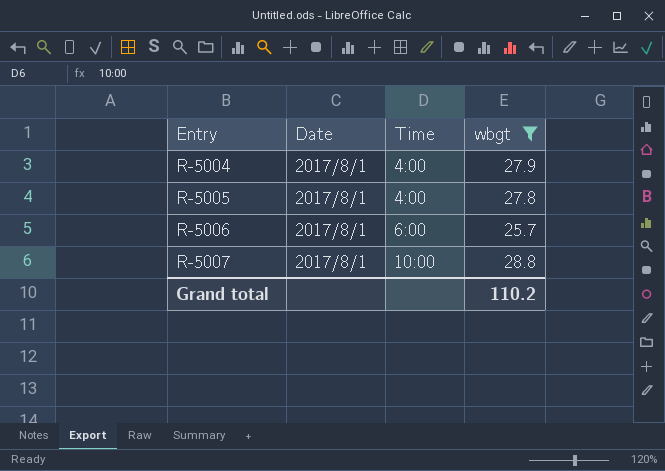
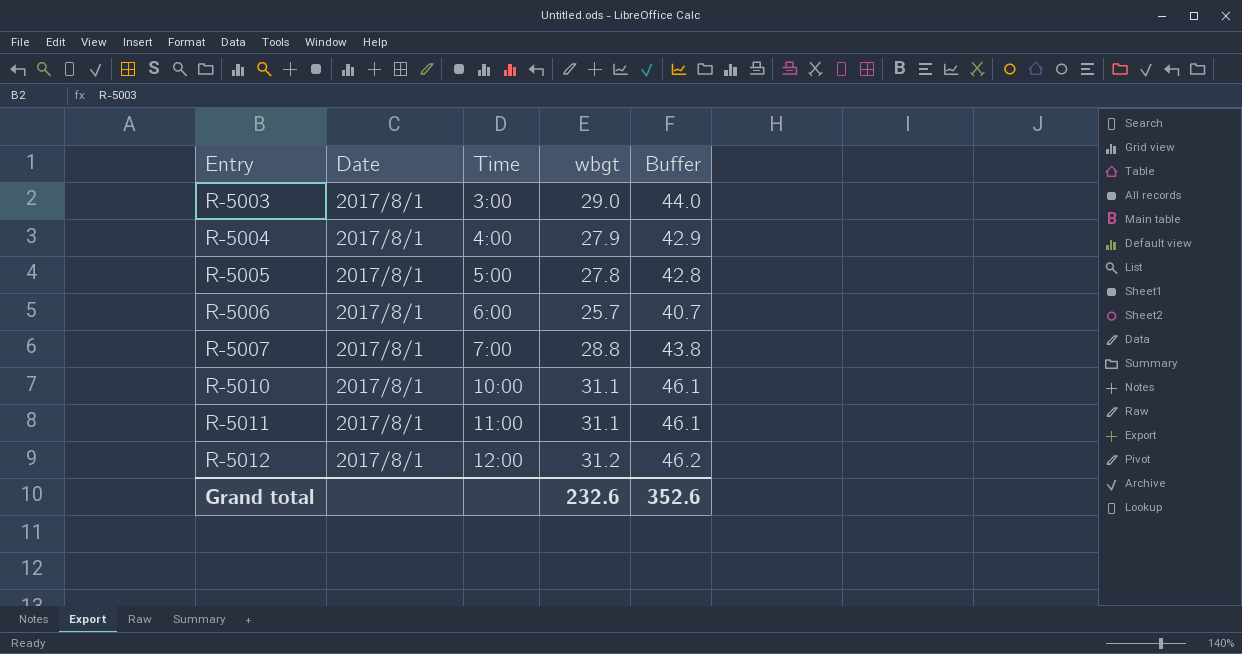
filter: wbgt <= 28.8 -> none
column Buffer | formula: none -> [wbgt] + 15
R-5005 | Time: 4:00 -> 5:00
R-5007 | Time: 10:00 -> 7:00
Grand total | wbgt: 110.2 -> 232.6

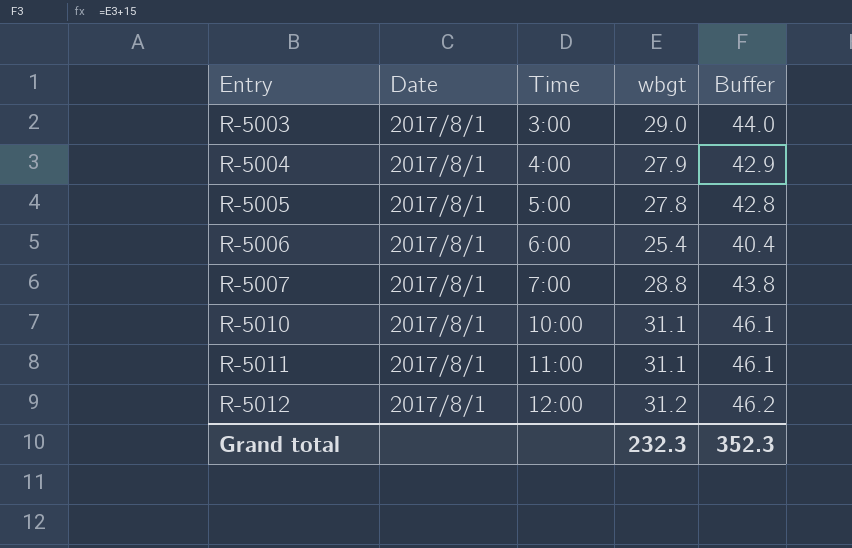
R-5006 | wbgt: 25.7 -> 25.4
R-5006 | Buffer: 40.7 -> 40.4
Grand total | wbgt: 232.6 -> 232.3
Grand total | Buffer: 352.6 -> 352.3

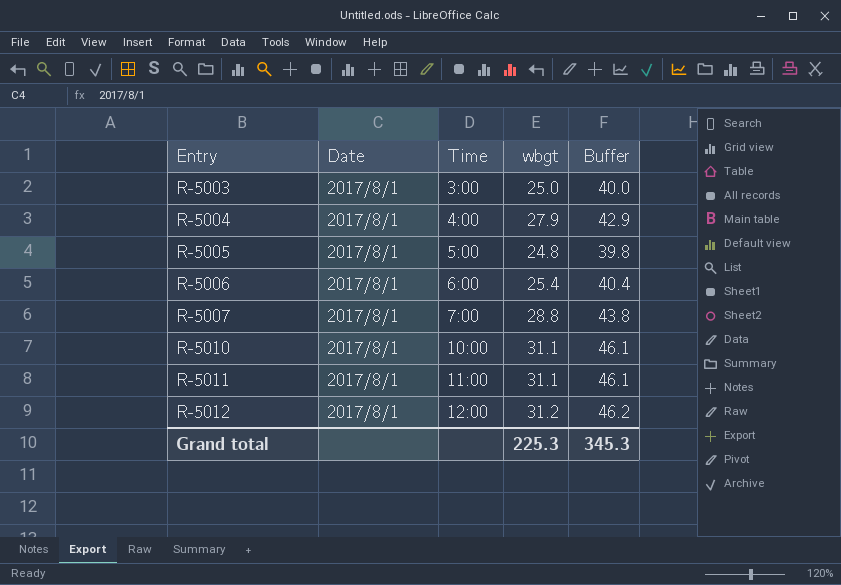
R-5003 | wbgt: 29.0 -> 25.0
R-5003 | Buffer: 44.0 -> 40.0
R-5005 | wbgt: 27.8 -> 24.8
R-5005 | Buffer: 42.8 -> 39.8
Grand total | wbgt: 232.3 -> 225.3
Grand total | Buffer: 352.3 -> 345.3

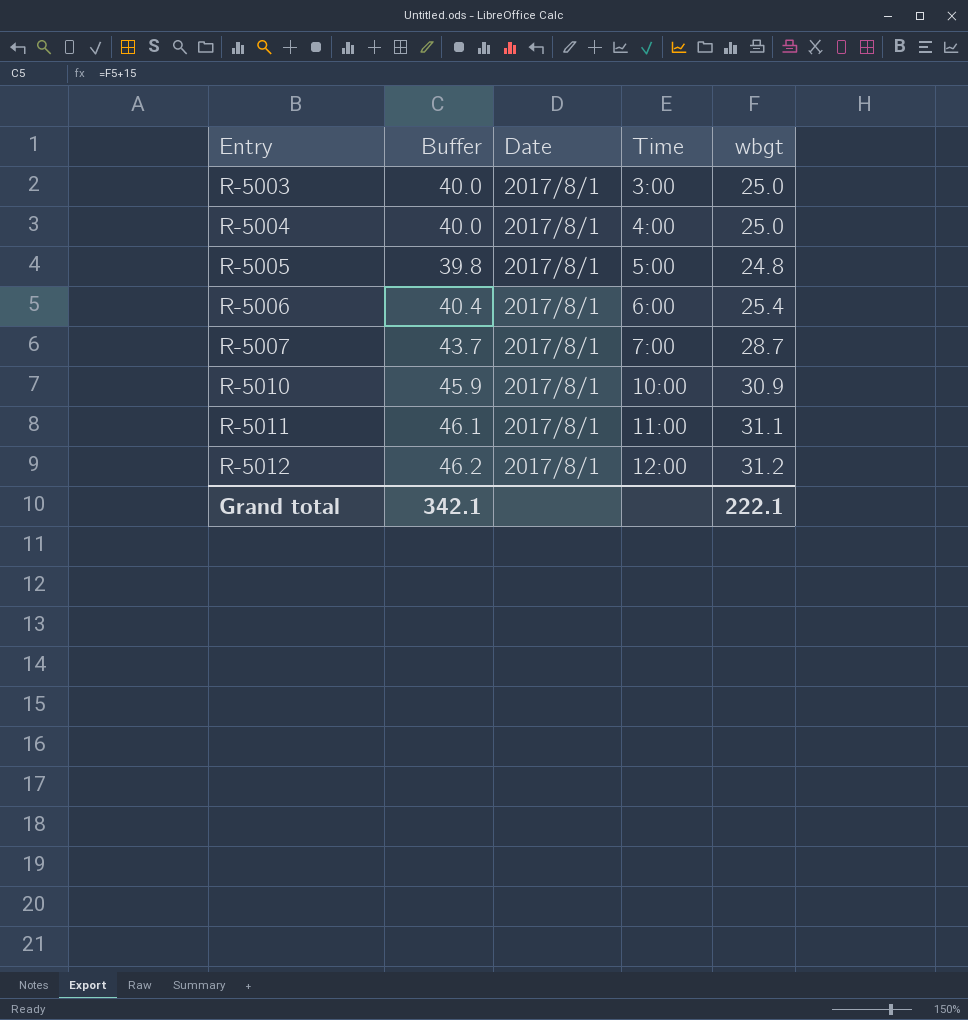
column Buffer | position: 5 -> 2
R-5004 | Buffer: 42.9 -> 40.0
R-5004 | wbgt: 27.9 -> 25.0
R-5007 | Buffer: 43.8 -> 43.7
R-5007 | wbgt: 28.8 -> 28.7
R-5010 | Buffer: 46.1 -> 45.9
R-5010 | wbgt: 31.1 -> 30.9
Grand total | Buffer: 345.3 -> 342.1
Grand total | wbgt: 225.3 -> 222.1

